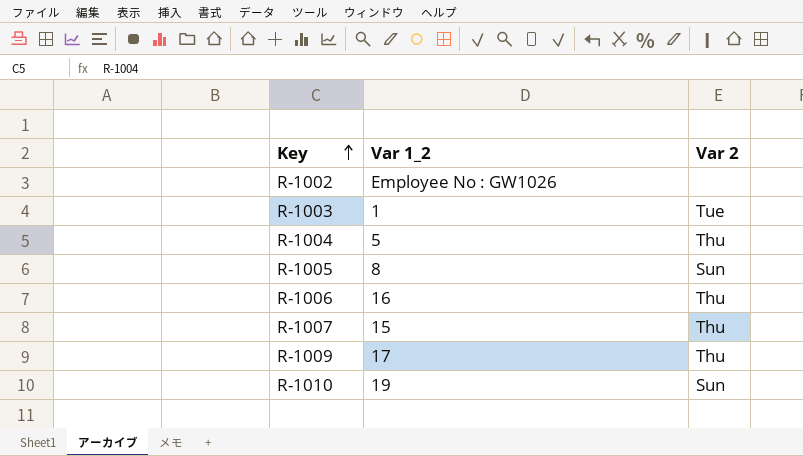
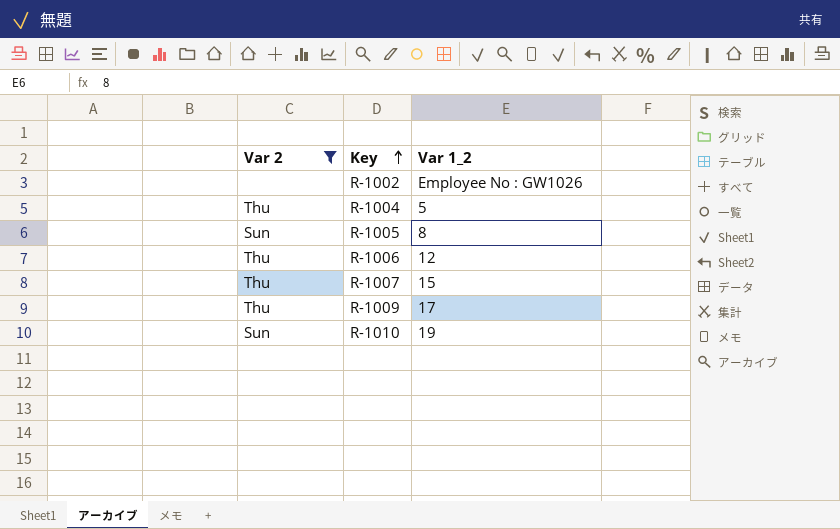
filter: none -> Var 2 != Tue
column Var 2 | position: 3 -> 1
R-1006 | Var 1_2: 16 -> 12

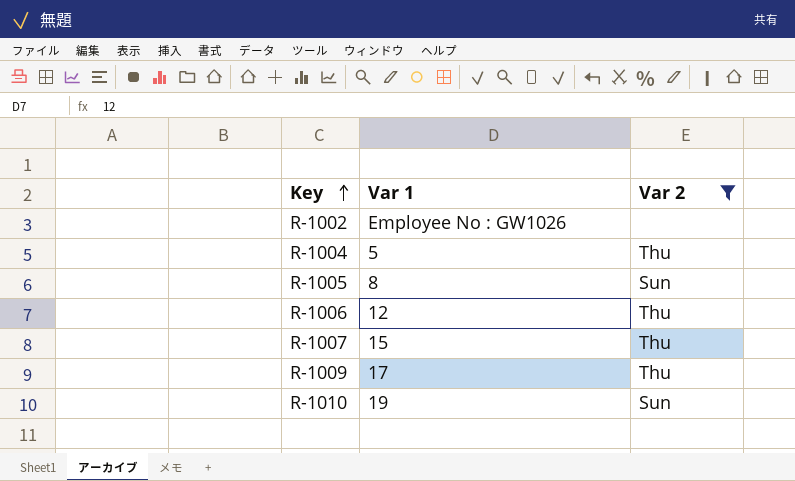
column name: Var 1_2 -> Var 1
column Var 2 | position: 1 -> 3

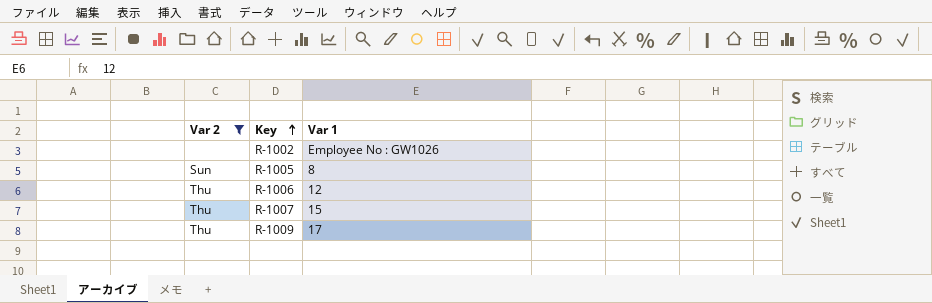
column Var 2 | position: 3 -> 1
row R-1004: 5 | Thu -> none
row R-1010: 19 | Sun -> none

